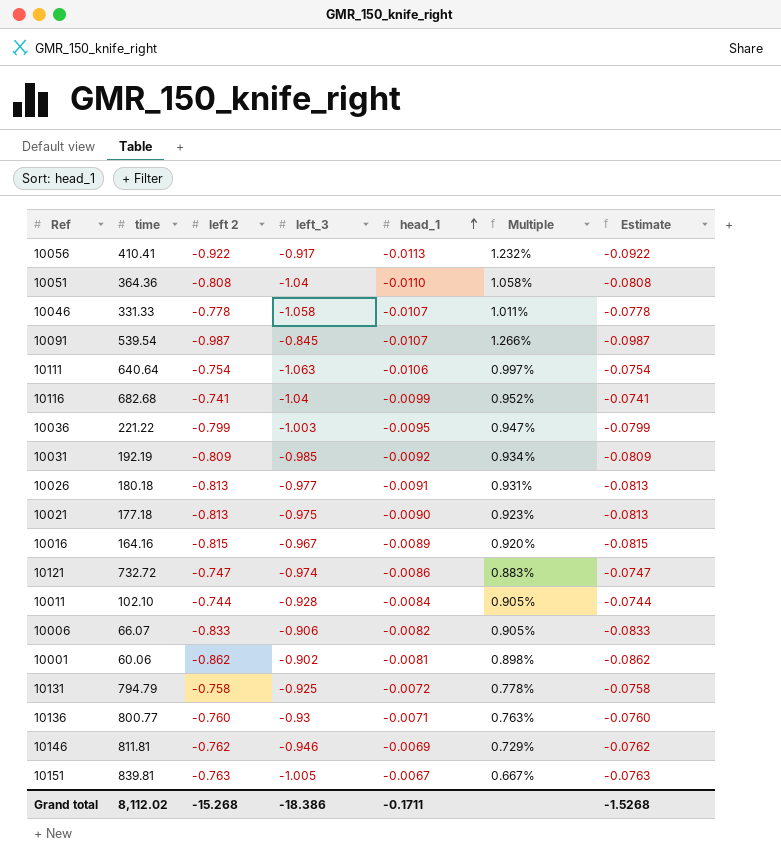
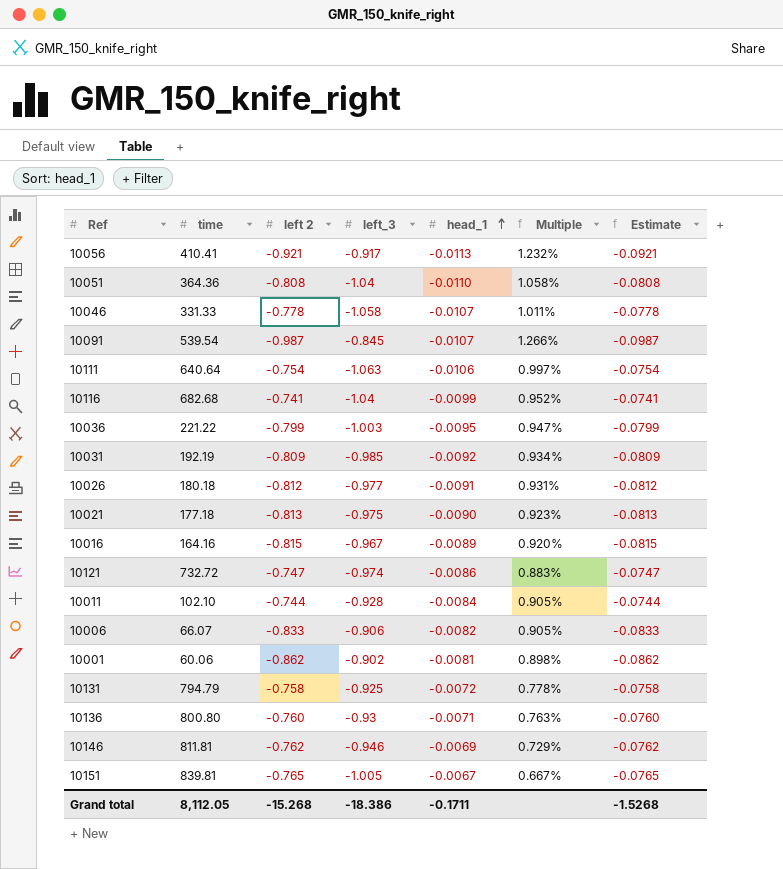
10056 | left 2: -0.922 -> -0.921
10056 | Estimate: -0.0922 -> -0.0921
10026 | left 2: -0.813 -> -0.812
10026 | Estimate: -0.0813 -> -0.0812
10136 | time: 800.77 -> 800.80
10151 | left 2: -0.763 -> -0.765
10151 | Estimate: -0.0763 -> -0.0765
Grand total | time: 8,112.02 -> 8,112.05

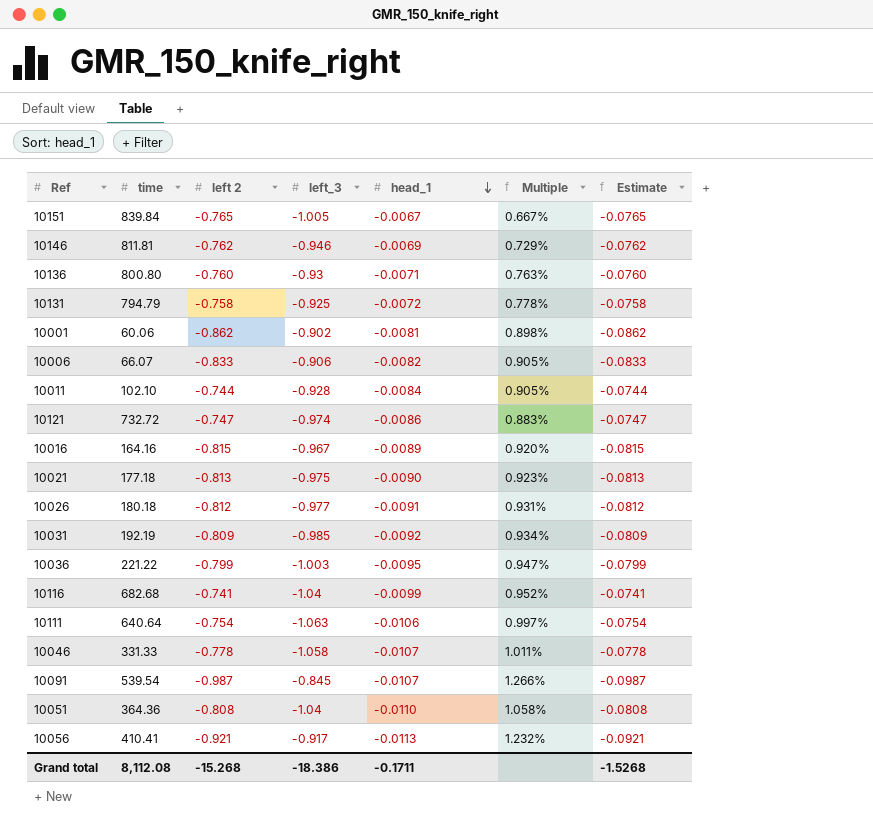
row order: head_1 ascending -> head_1 descending
10151 | time: 839.81 -> 839.84
Grand total | time: 8,112.05 -> 8,112.08

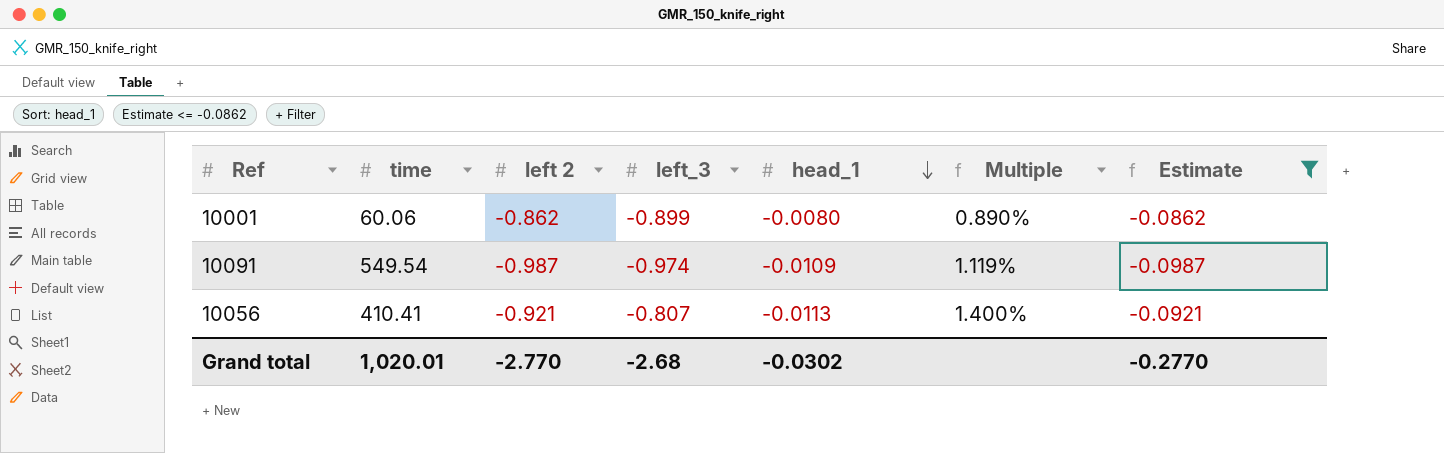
filter: none -> Estimate <= -0.0862
10001 | left_3: -0.902 -> -0.899
10001 | head_1: -0.0081 -> -0.0080
10001 | Multiple: 0.898% -> 0.890%
10091 | time: 539.54 -> 549.54
10091 | left_3: -0.845 -> -0.974
10091 | head_1: -0.0107 -> -0.0109
10091 | Multiple: 1.266% -> 1.119%
10056 | left_3: -0.917 -> -0.807
10056 | Multiple: 1.232% -> 1.400%
Grand total | time: 8,112.08 -> 1,020.01
Grand total | left 2: -15.268 -> -2.770
Grand total | left_3: -18.386 -> -2.68
Grand total | head_1: -0.1711 -> -0.0302
Grand total | Estimate: -1.5268 -> -0.2770

